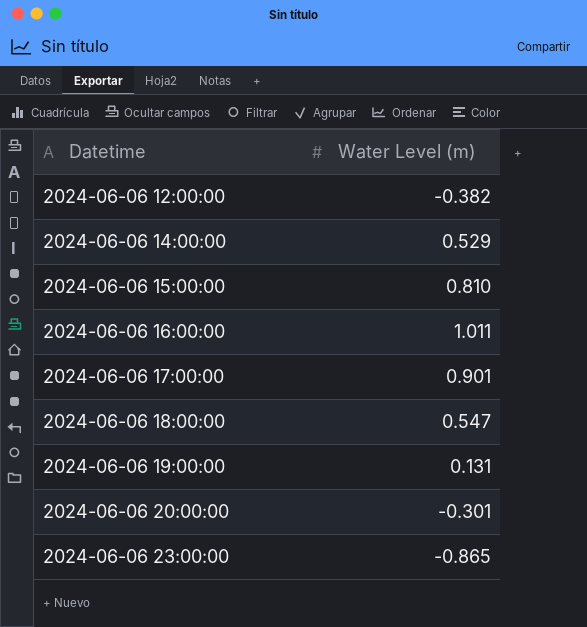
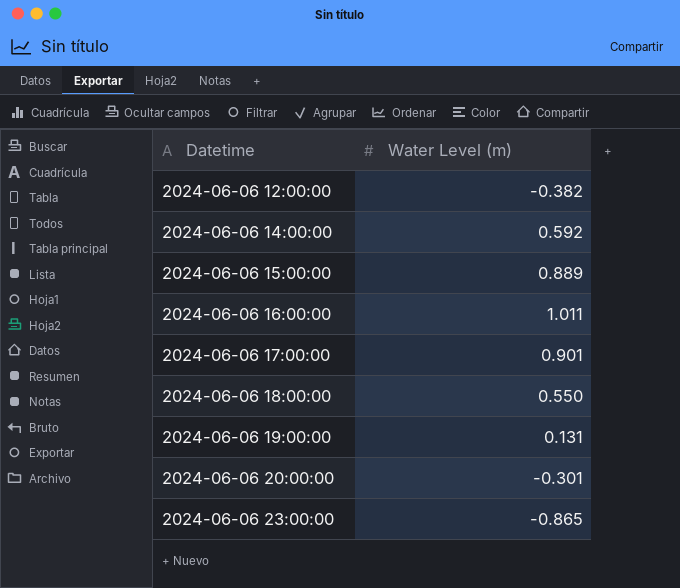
2024-06-06 14:00:00 | Water Level (m): 0.529 -> 0.592
2024-06-06 15:00:00 | Water Level (m): 0.810 -> 0.889
2024-06-06 18:00:00 | Water Level (m): 0.547 -> 0.550

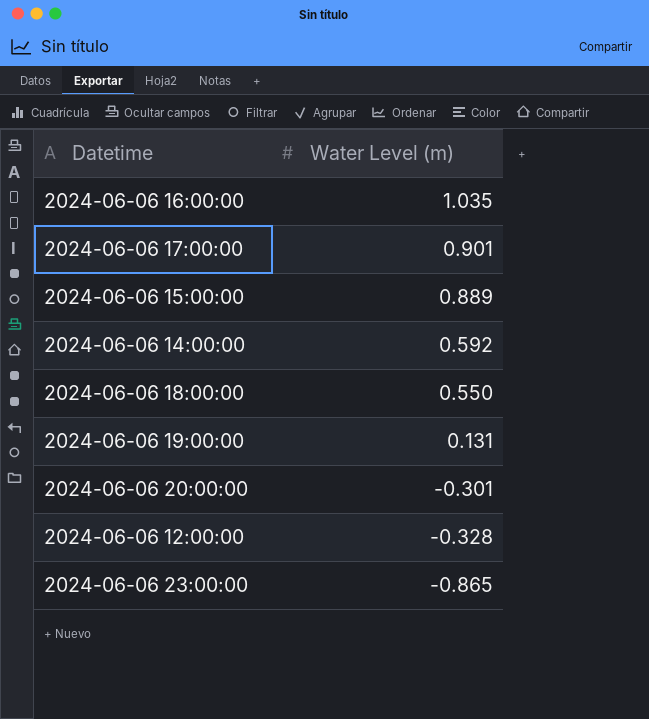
row order: Datetime ascending -> Water Level (m) descending
2024-06-06 16:00:00 | Water Level (m): 1.011 -> 1.035
2024-06-06 12:00:00 | Water Level (m): -0.382 -> -0.328

